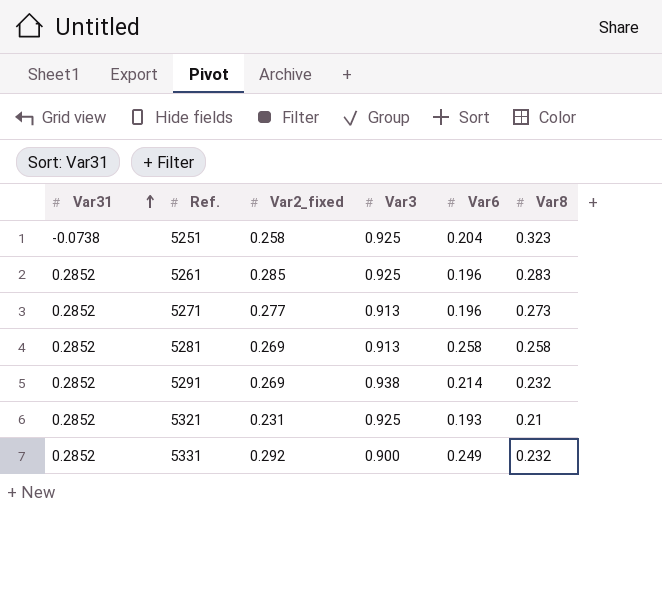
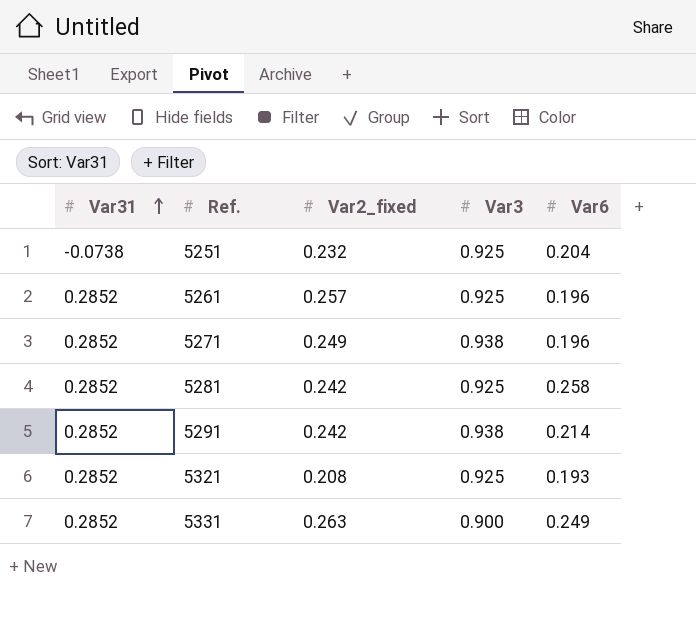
column Var8 | position: 6 -> none
5251 | Var2_fixed: 0.258 -> 0.232
5261 | Var2_fixed: 0.285 -> 0.257
5271 | Var2_fixed: 0.277 -> 0.249
5271 | Var3: 0.913 -> 0.938
5281 | Var2_fixed: 0.269 -> 0.242
5281 | Var3: 0.913 -> 0.925
5291 | Var2_fixed: 0.269 -> 0.242
5321 | Var2_fixed: 0.231 -> 0.208
5331 | Var2_fixed: 0.292 -> 0.263

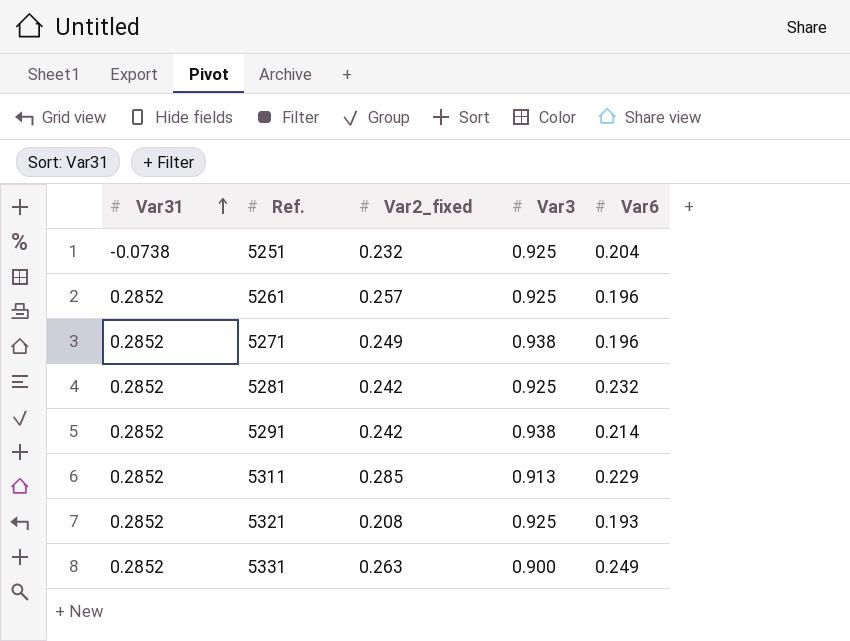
5281 | Var6: 0.258 -> 0.232
row 5311: none -> 0.2852 | 0.285 | 0.913 | 0.229

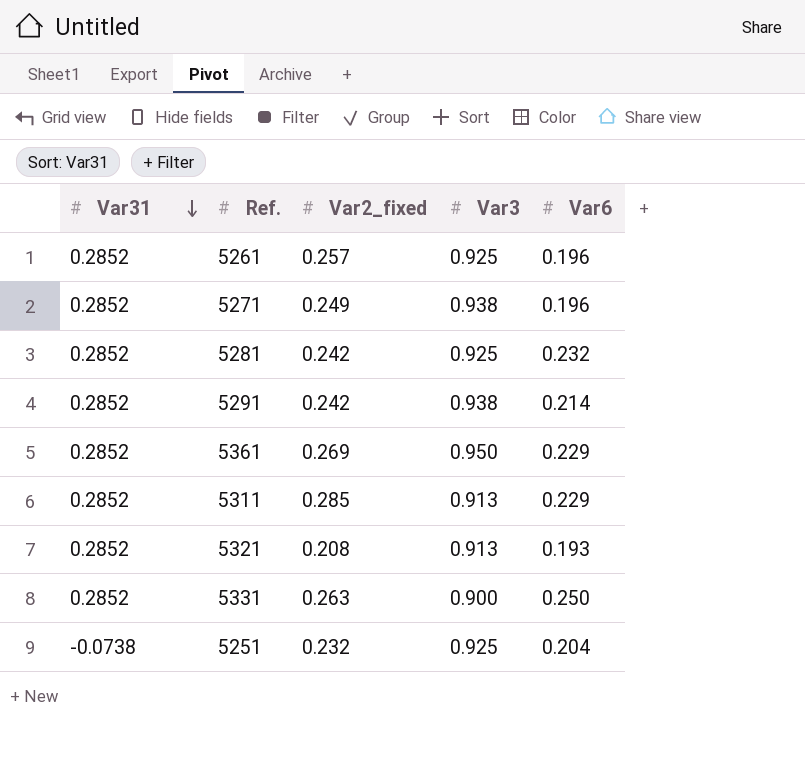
row order: Var31 ascending -> Var31 descending
row 5361: none -> 0.2852 | 0.269 | 0.950 | 0.229
5321 | Var3: 0.925 -> 0.913
5331 | Var6: 0.249 -> 0.250

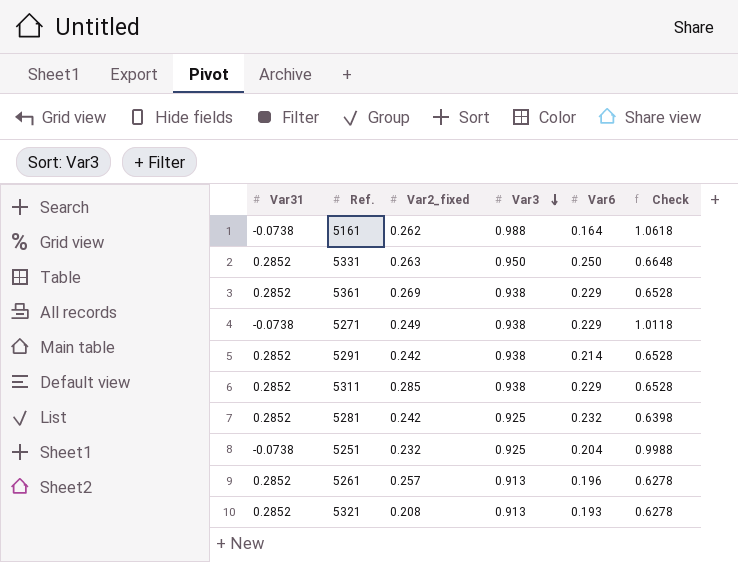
row order: Var31 descending -> Var3 descending
column Check | formula: none -> [Var3] - [Var31]
row 5161: none -> -0.0738 | 0.262 | 0.988 | 0.164 | 1.0618
5331 | Var3: 0.900 -> 0.950
5361 | Var3: 0.950 -> 0.938
5271 | Var31: 0.2852 -> -0.0738
5271 | Var6: 0.196 -> 0.229
5311 | Var3: 0.913 -> 0.938
5261 | Var3: 0.925 -> 0.913

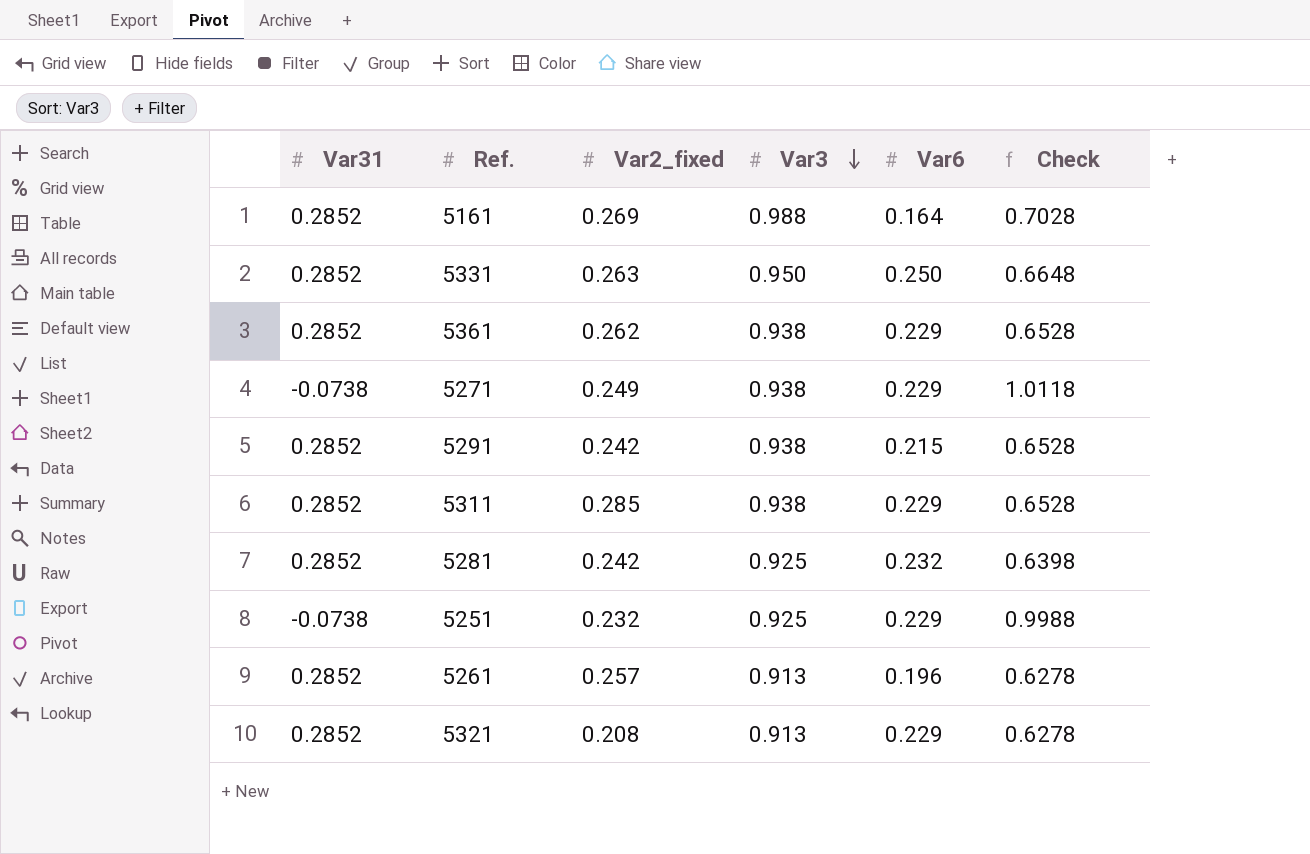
5161 | Var31: -0.0738 -> 0.2852
5161 | Var2_fixed: 0.262 -> 0.269
5161 | Check: 1.0618 -> 0.7028
5361 | Var2_fixed: 0.269 -> 0.262
5291 | Var6: 0.214 -> 0.215
5251 | Var6: 0.204 -> 0.229
5321 | Var6: 0.193 -> 0.229

